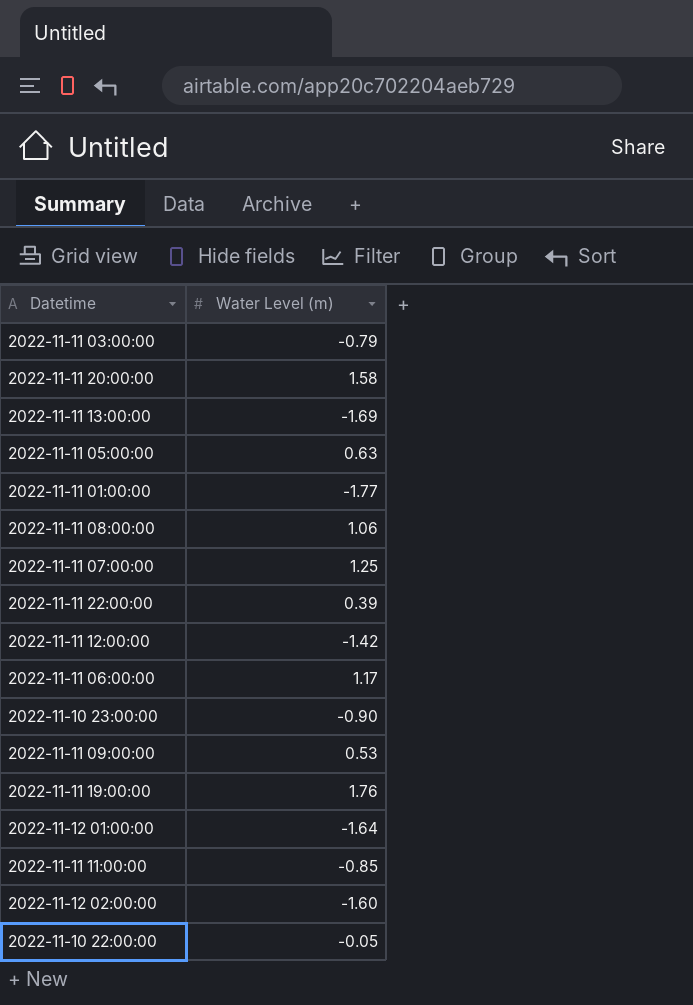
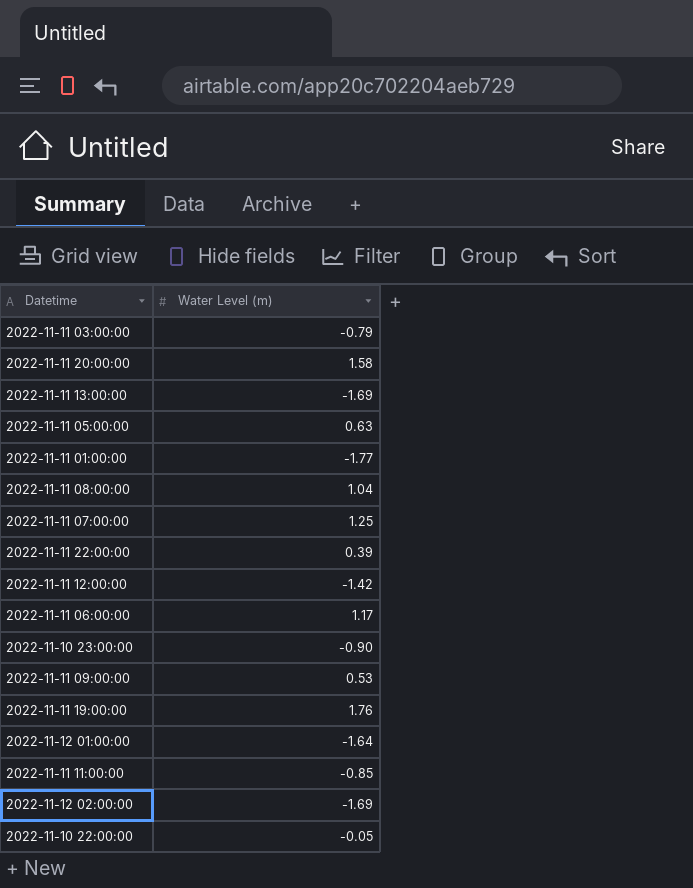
2022-11-11 08:00:00 | Water Level (m): 1.06 -> 1.04
2022-11-12 02:00:00 | Water Level (m): -1.60 -> -1.69

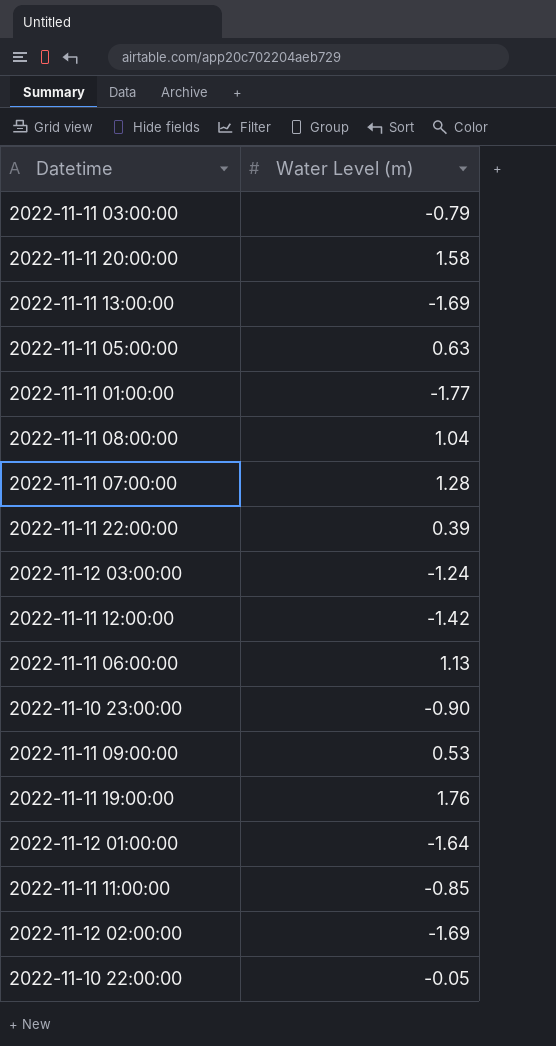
2022-11-11 07:00:00 | Water Level (m): 1.25 -> 1.28
row 2022-11-12 03:00:00: none -> -1.24
2022-11-11 06:00:00 | Water Level (m): 1.17 -> 1.13

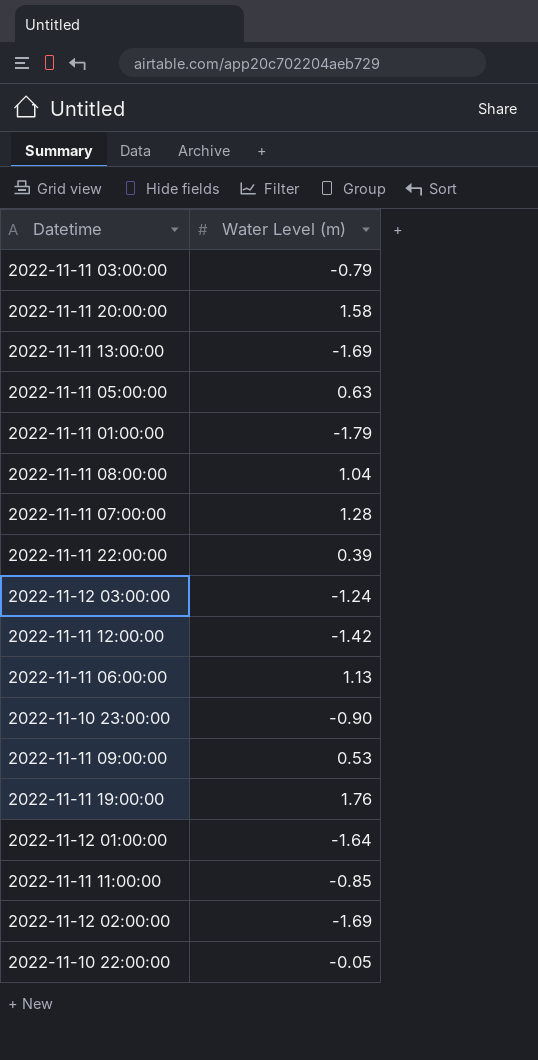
2022-11-11 01:00:00 | Water Level (m): -1.77 -> -1.79

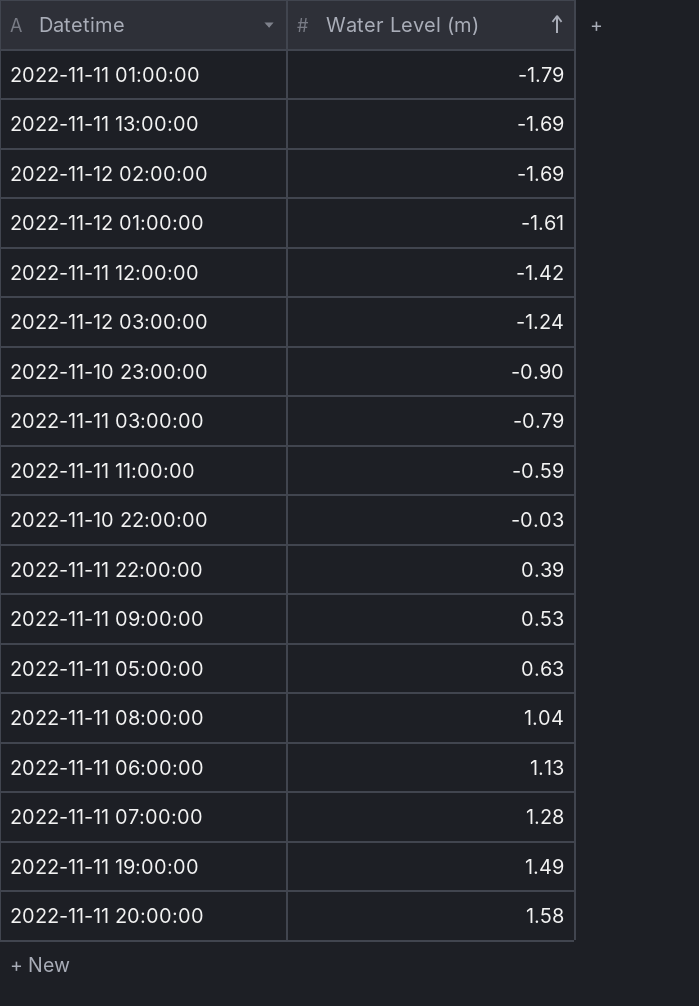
row order: none -> Water Level (m) ascending
2022-11-12 01:00:00 | Water Level (m): -1.64 -> -1.61
2022-11-11 11:00:00 | Water Level (m): -0.85 -> -0.59
2022-11-10 22:00:00 | Water Level (m): -0.05 -> -0.03
2022-11-11 19:00:00 | Water Level (m): 1.76 -> 1.49

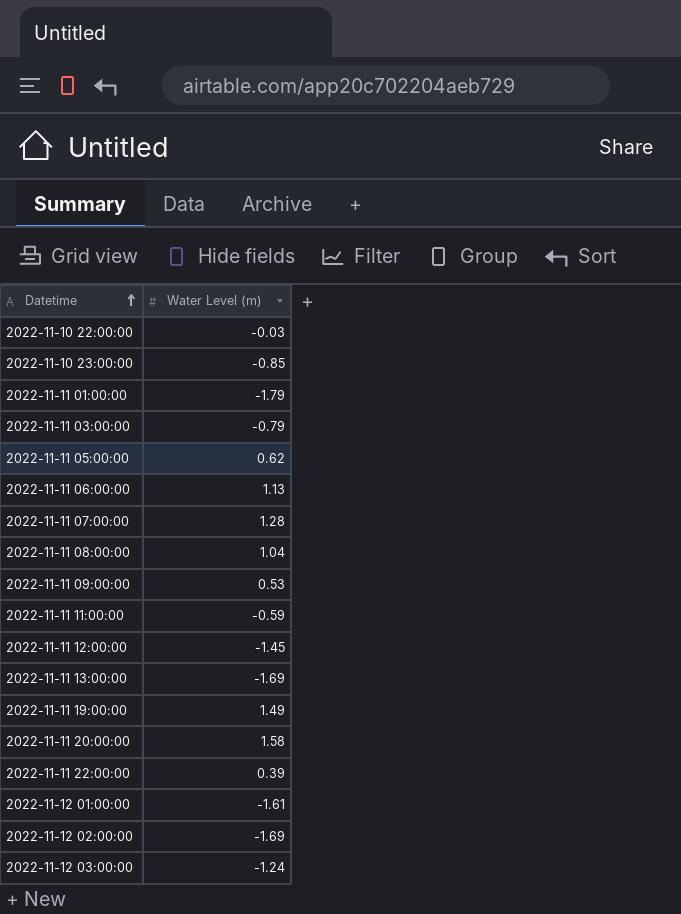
row order: Water Level (m) ascending -> Datetime ascending
2022-11-10 23:00:00 | Water Level (m): -0.90 -> -0.85
2022-11-11 05:00:00 | Water Level (m): 0.63 -> 0.62
2022-11-11 12:00:00 | Water Level (m): -1.42 -> -1.45

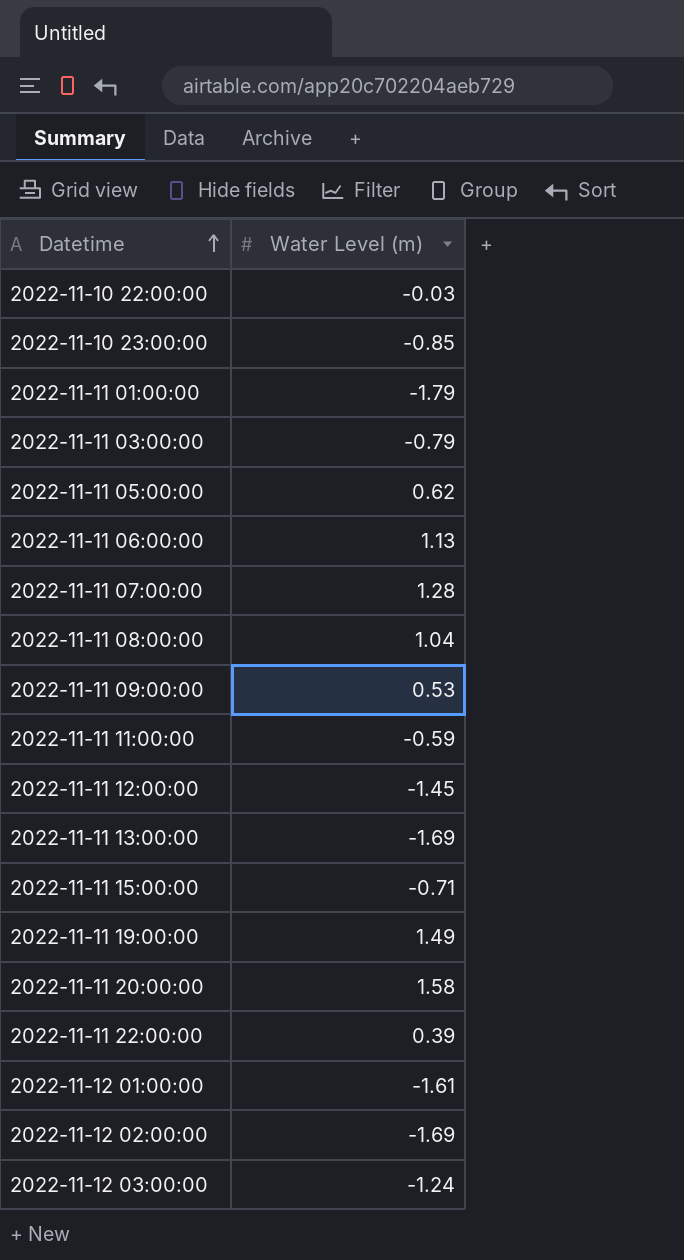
row 2022-11-11 15:00:00: none -> -0.71

